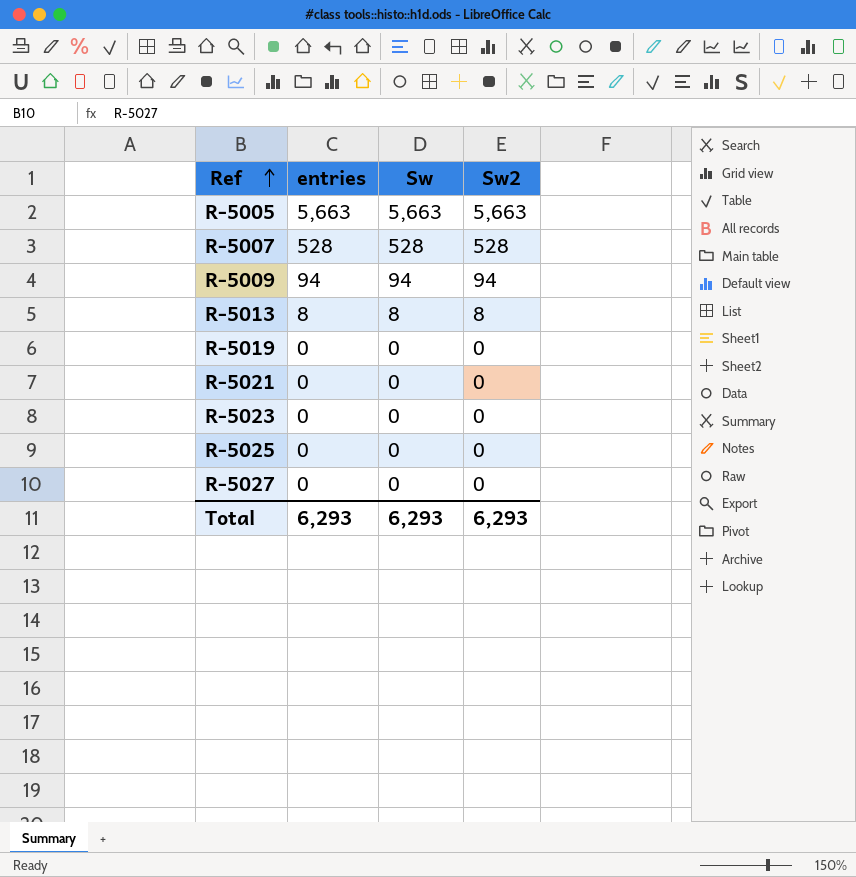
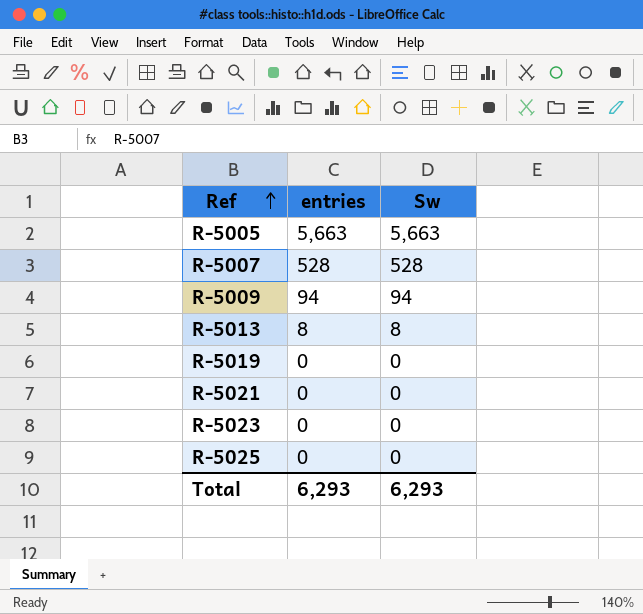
column Sw2 | position: 4 -> none
row R-5027: 0 | 0 | 0 -> none

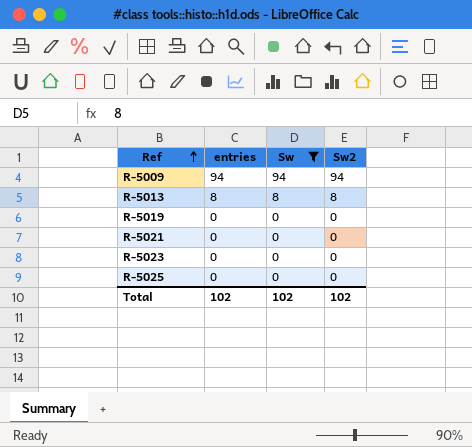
filter: none -> Sw <= 94
column Sw2 | position: none -> 4
Total | entries: 6,293 -> 102
Total | Sw: 6,293 -> 102

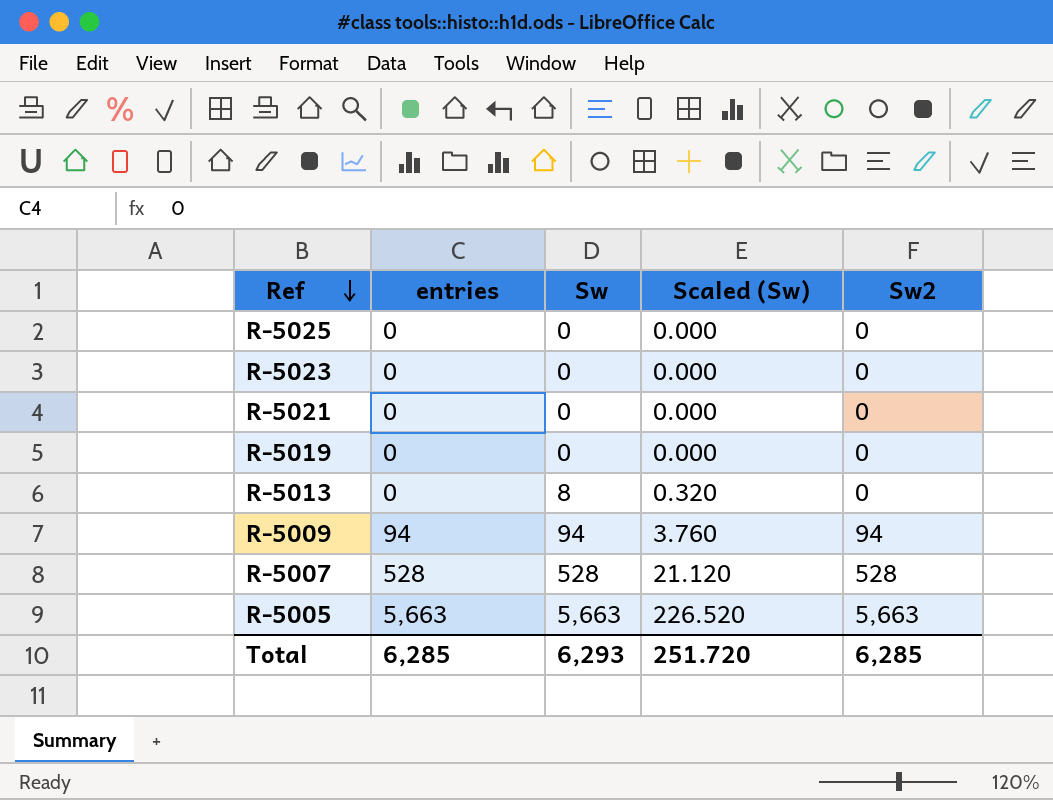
filter: Sw <= 94 -> none
row order: Ref ascending -> Ref descending
column Scaled (Sw) | formula: none -> [Sw] * 0.04
R-5013 | entries: 8 -> 0
R-5013 | Sw2: 8 -> 0
Total | entries: 102 -> 6,285
Total | Sw: 102 -> 6,293
Total | Sw2: 102 -> 6,285

